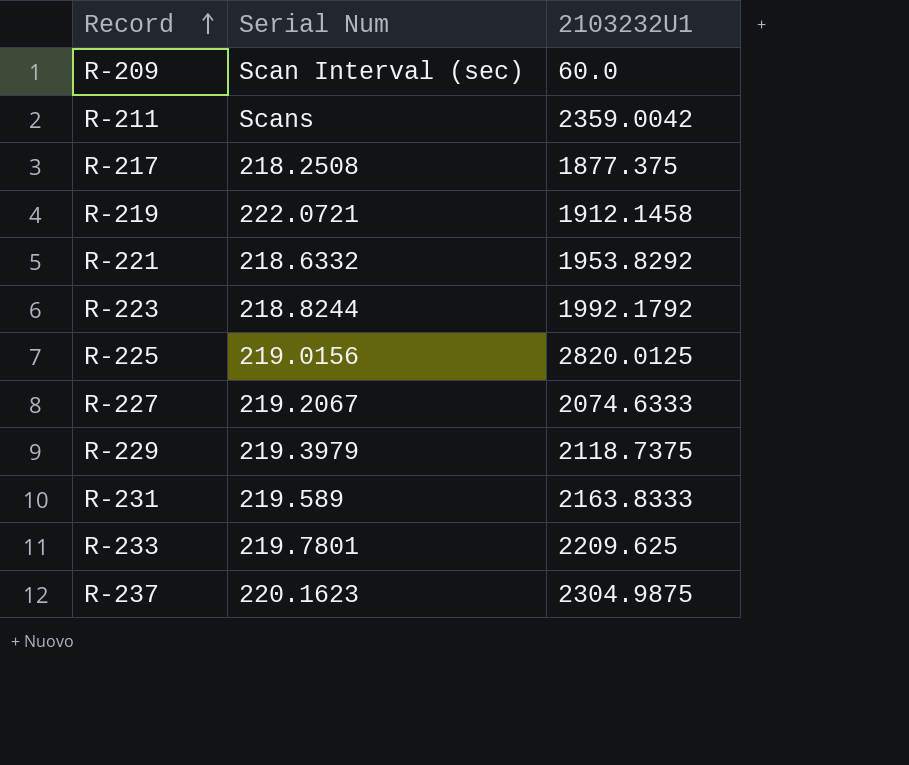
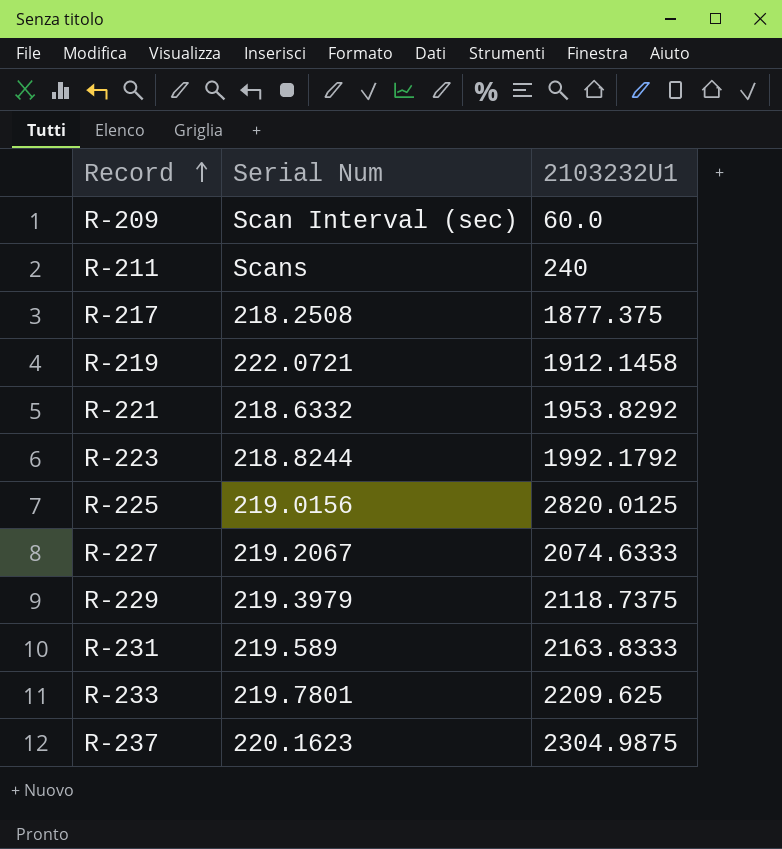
R-211 | 2103232U1: 2359.0042 -> 240

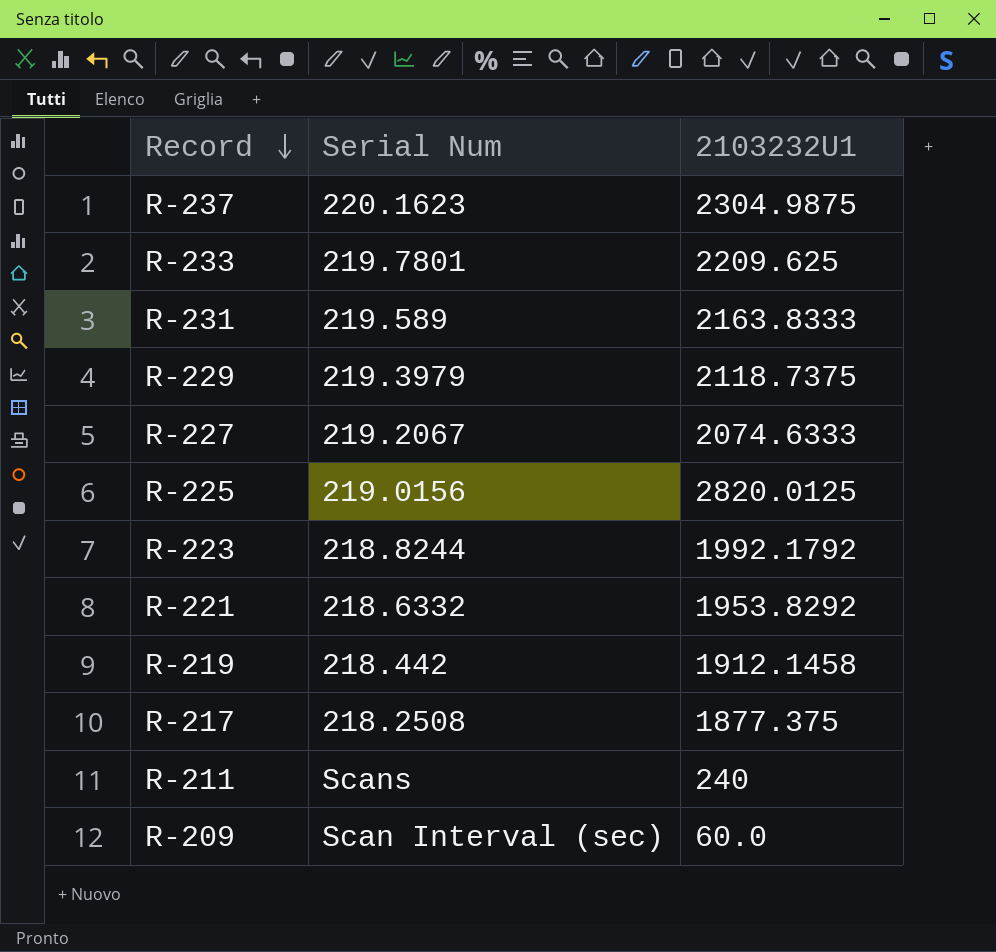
row order: Record ascending -> Record descending
R-219 | Serial Num: 222.0721 -> 218.442

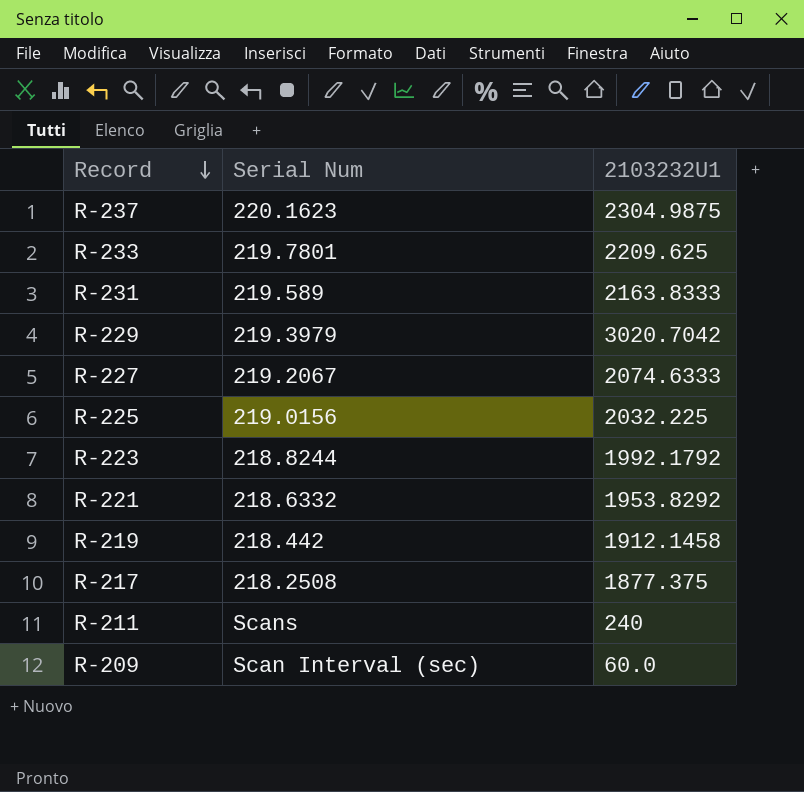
R-229 | 2103232U1: 2118.7375 -> 3020.7042
R-225 | 2103232U1: 2820.0125 -> 2032.225

